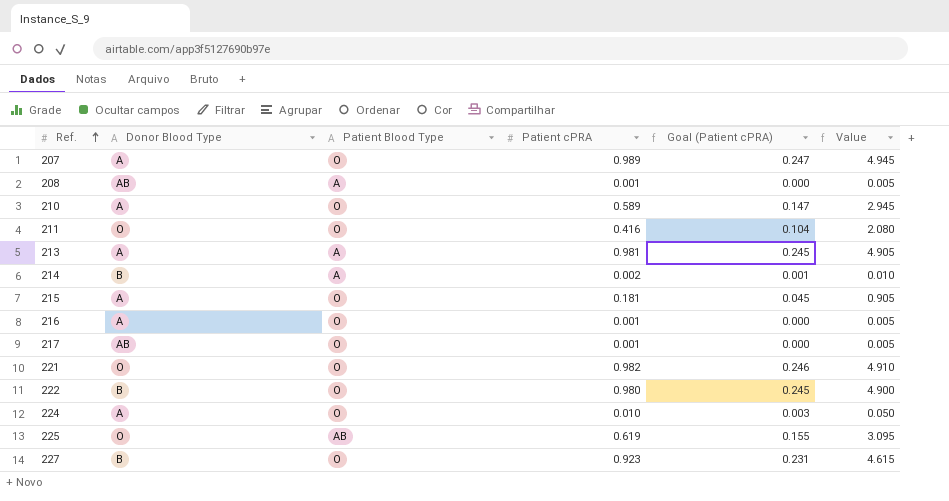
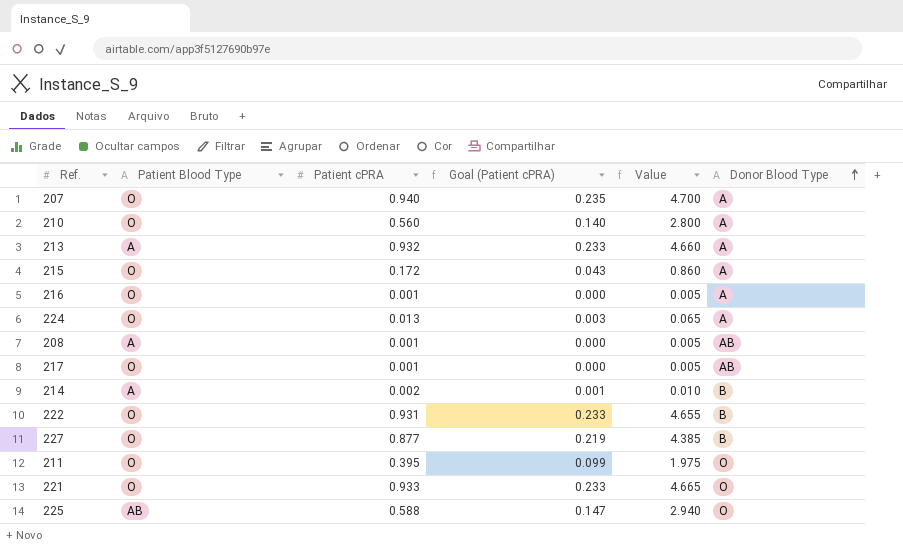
row order: Ref. ascending -> Donor Blood Type ascending
column Donor Blood Type | position: 2 -> 6
207 | Patient cPRA: 0.989 -> 0.940
207 | Goal (Patient cPRA): 0.247 -> 0.235
207 | Value: 4.945 -> 4.700
210 | Patient cPRA: 0.589 -> 0.560
210 | Goal (Patient cPRA): 0.147 -> 0.140
210 | Value: 2.945 -> 2.800
213 | Patient cPRA: 0.981 -> 0.932
213 | Goal (Patient cPRA): 0.245 -> 0.233
213 | Value: 4.905 -> 4.660
215 | Patient cPRA: 0.181 -> 0.172
215 | Goal (Patient cPRA): 0.045 -> 0.043
215 | Value: 0.905 -> 0.860
224 | Patient cPRA: 0.010 -> 0.013
224 | Value: 0.050 -> 0.065
222 | Patient cPRA: 0.980 -> 0.931
222 | Goal (Patient cPRA): 0.245 -> 0.233
222 | Value: 4.900 -> 4.655
227 | Patient cPRA: 0.923 -> 0.877
227 | Goal (Patient cPRA): 0.231 -> 0.219
227 | Value: 4.615 -> 4.385
211 | Patient cPRA: 0.416 -> 0.395
211 | Goal (Patient cPRA): 0.104 -> 0.099
211 | Value: 2.080 -> 1.975
221 | Patient cPRA: 0.982 -> 0.933
221 | Goal (Patient cPRA): 0.246 -> 0.233
221 | Value: 4.910 -> 4.665
225 | Patient cPRA: 0.619 -> 0.588
225 | Goal (Patient cPRA): 0.155 -> 0.147
225 | Value: 3.095 -> 2.940

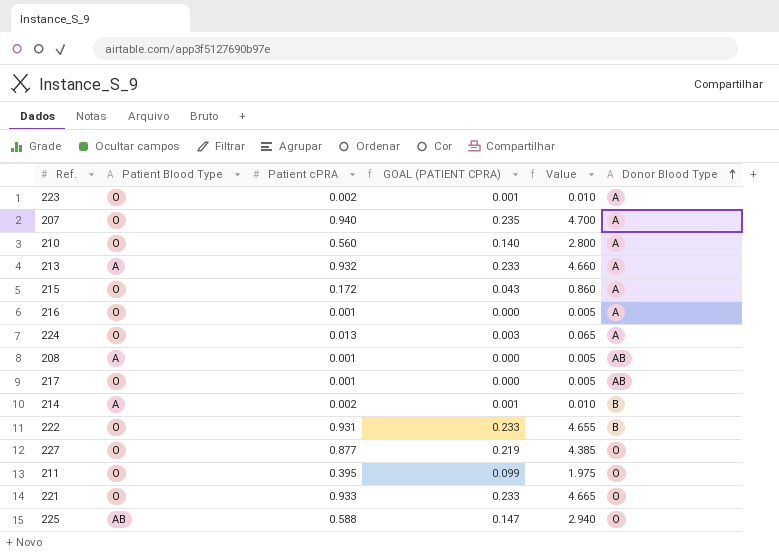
column name: Goal (Patient cPRA) -> GOAL (PATIENT CPRA)
row 223: none -> O | 0.002 | 0.001 | 0.010 | A
227 | Donor Blood Type: B -> O

